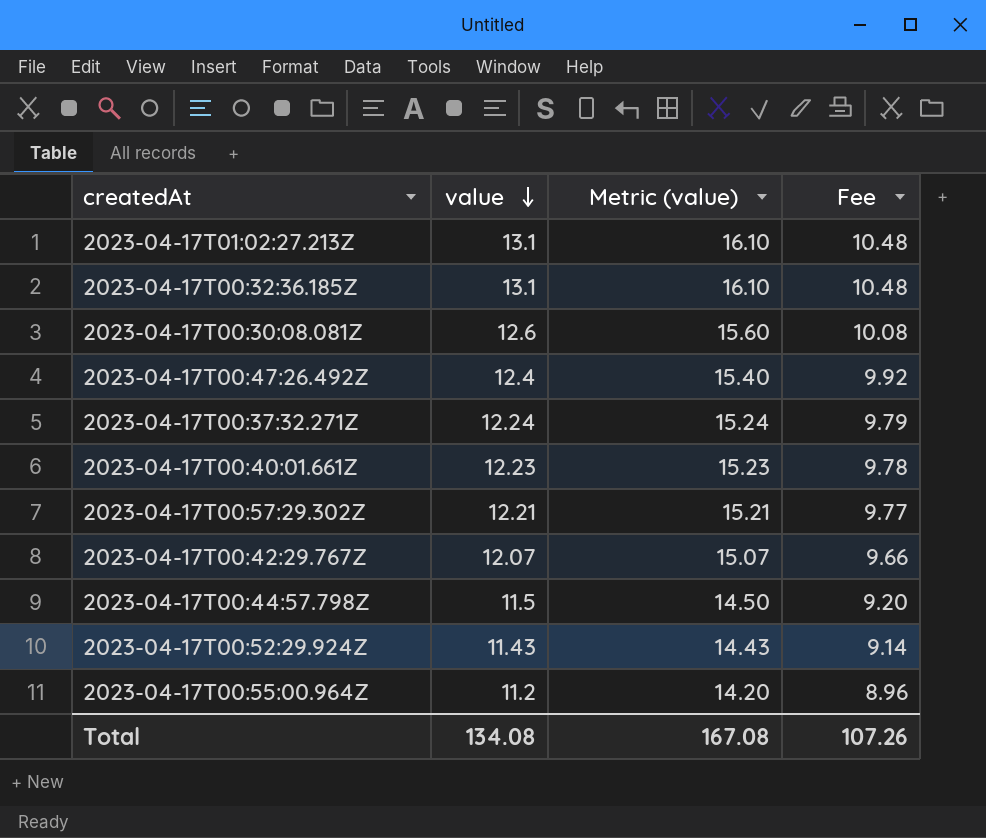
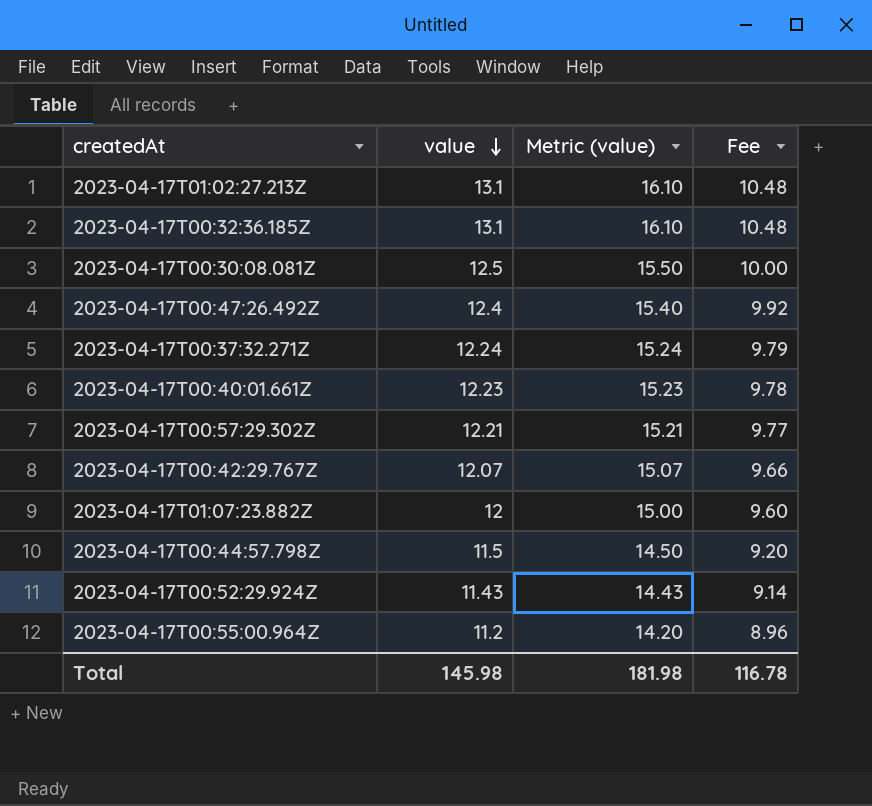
2023-04-17T00:30:08.081Z | value: 12.6 -> 12.5
2023-04-17T00:30:08.081Z | Metric (value): 15.60 -> 15.50
2023-04-17T00:30:08.081Z | Fee: 10.08 -> 10.00
row 2023-04-17T01:07:23.882Z: none -> 12 | 15.00 | 9.60
Total | value: 134.08 -> 145.98
Total | Metric (value): 167.08 -> 181.98
Total | Fee: 107.26 -> 116.78

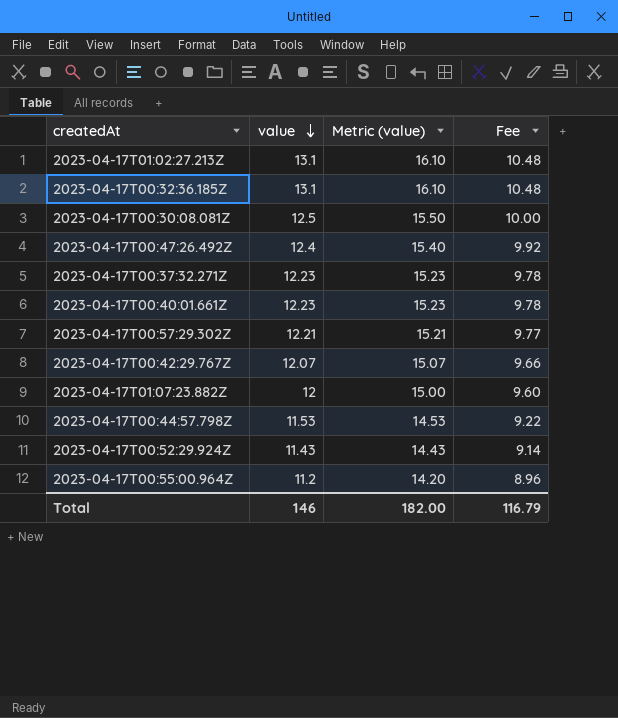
2023-04-17T00:37:32.271Z | value: 12.24 -> 12.23
2023-04-17T00:37:32.271Z | Metric (value): 15.24 -> 15.23
2023-04-17T00:37:32.271Z | Fee: 9.79 -> 9.78
2023-04-17T00:44:57.798Z | value: 11.5 -> 11.53
2023-04-17T00:44:57.798Z | Metric (value): 14.50 -> 14.53
2023-04-17T00:44:57.798Z | Fee: 9.20 -> 9.22
Total | value: 145.98 -> 146
Total | Metric (value): 181.98 -> 182.00
Total | Fee: 116.78 -> 116.79

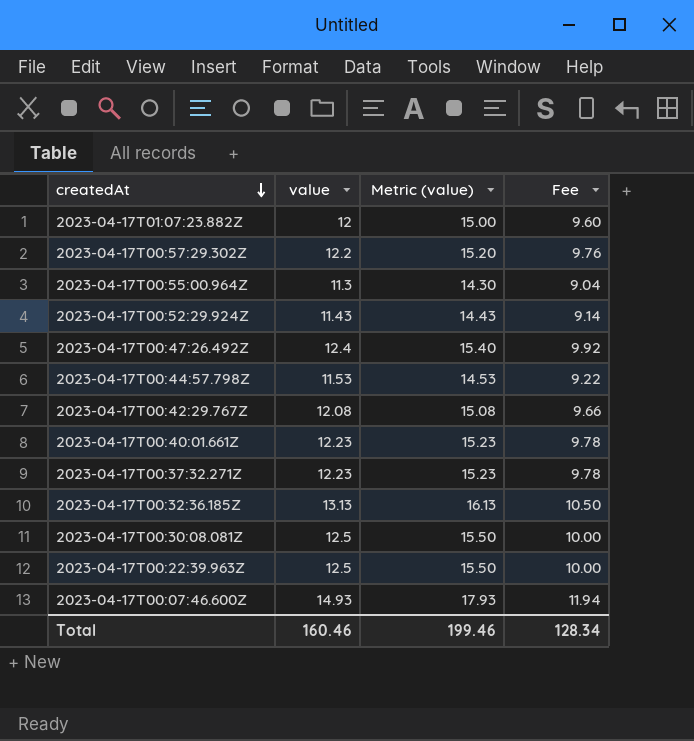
row order: value descending -> createdAt descending
row 2023-04-17T01:02:27.213Z: 13.1 | 16.10 | 10.48 -> none
2023-04-17T00:57:29.302Z | value: 12.21 -> 12.2
2023-04-17T00:57:29.302Z | Metric (value): 15.21 -> 15.20
2023-04-17T00:57:29.302Z | Fee: 9.77 -> 9.76
2023-04-17T00:55:00.964Z | value: 11.2 -> 11.3
2023-04-17T00:55:00.964Z | Metric (value): 14.20 -> 14.30
2023-04-17T00:55:00.964Z | Fee: 8.96 -> 9.04
2023-04-17T00:42:29.767Z | value: 12.07 -> 12.08
2023-04-17T00:42:29.767Z | Metric (value): 15.07 -> 15.08
2023-04-17T00:32:36.185Z | value: 13.1 -> 13.13
2023-04-17T00:32:36.185Z | Metric (value): 16.10 -> 16.13
2023-04-17T00:32:36.185Z | Fee: 10.48 -> 10.50
row 2023-04-17T00:22:39.963Z: none -> 12.5 | 15.50 | 10.00
row 2023-04-17T00:07:46.600Z: none -> 14.93 | 17.93 | 11.94
Total | value: 146 -> 160.46
Total | Metric (value): 182.00 -> 199.46
Total | Fee: 116.79 -> 128.34

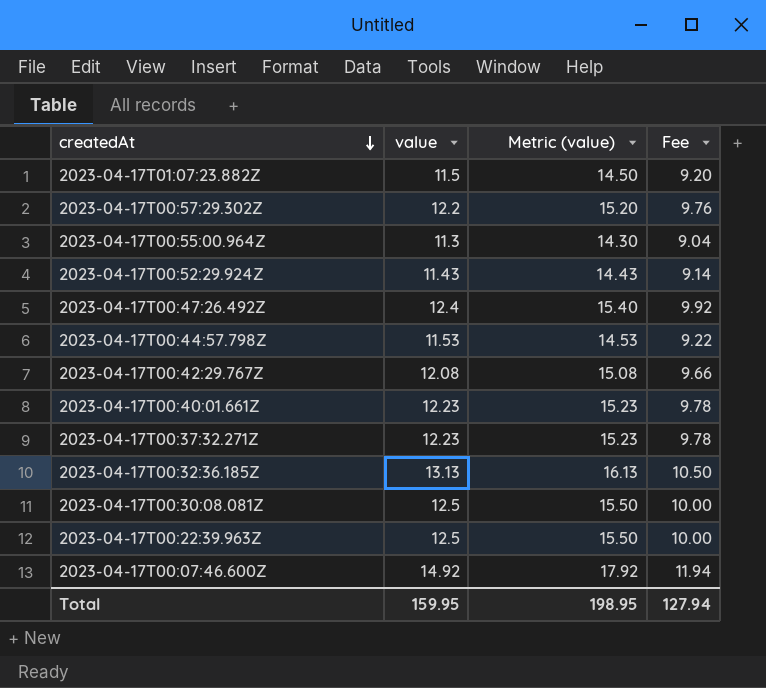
2023-04-17T01:07:23.882Z | value: 12 -> 11.5
2023-04-17T01:07:23.882Z | Metric (value): 15.00 -> 14.50
2023-04-17T01:07:23.882Z | Fee: 9.60 -> 9.20
2023-04-17T00:07:46.600Z | value: 14.93 -> 14.92
2023-04-17T00:07:46.600Z | Metric (value): 17.93 -> 17.92
Total | value: 160.46 -> 159.95
Total | Metric (value): 199.46 -> 198.95
Total | Fee: 128.34 -> 127.94

